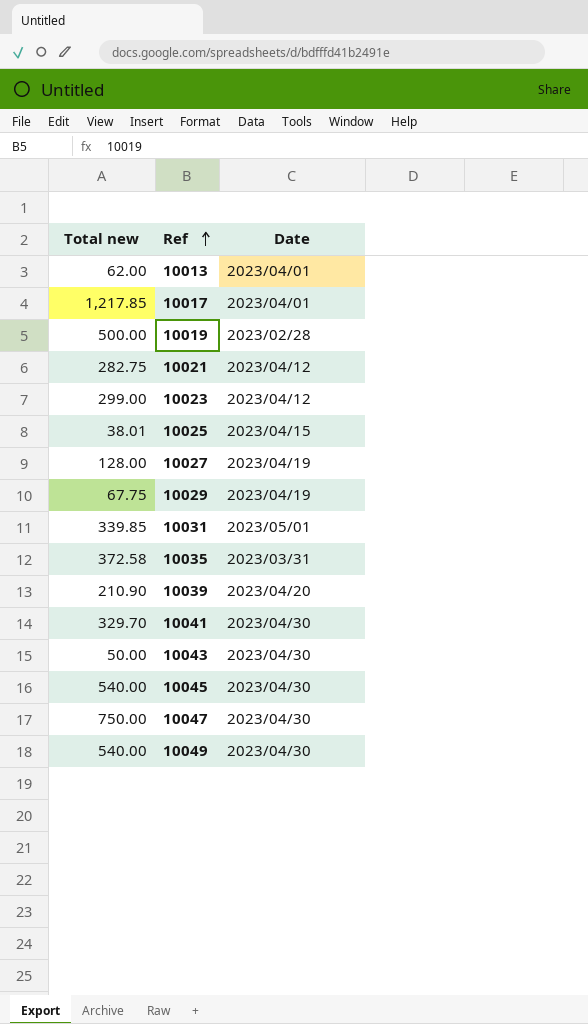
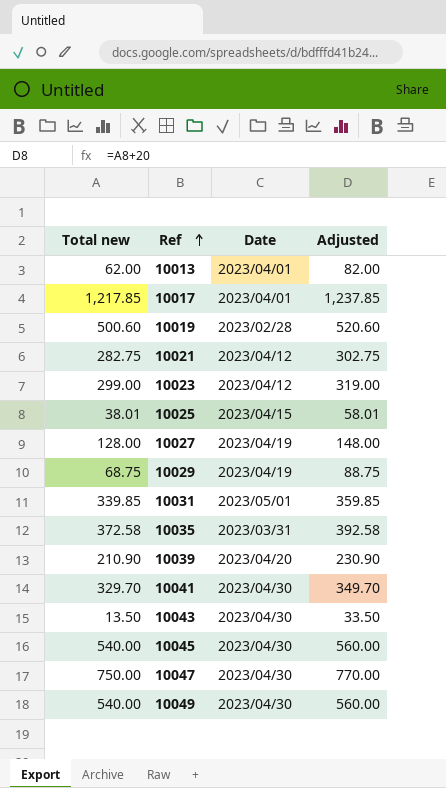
column Adjusted | formula: none -> [Total new] + 20
10019 | Total new: 500.00 -> 500.60
10029 | Total new: 67.75 -> 68.75
10043 | Total new: 50.00 -> 13.50

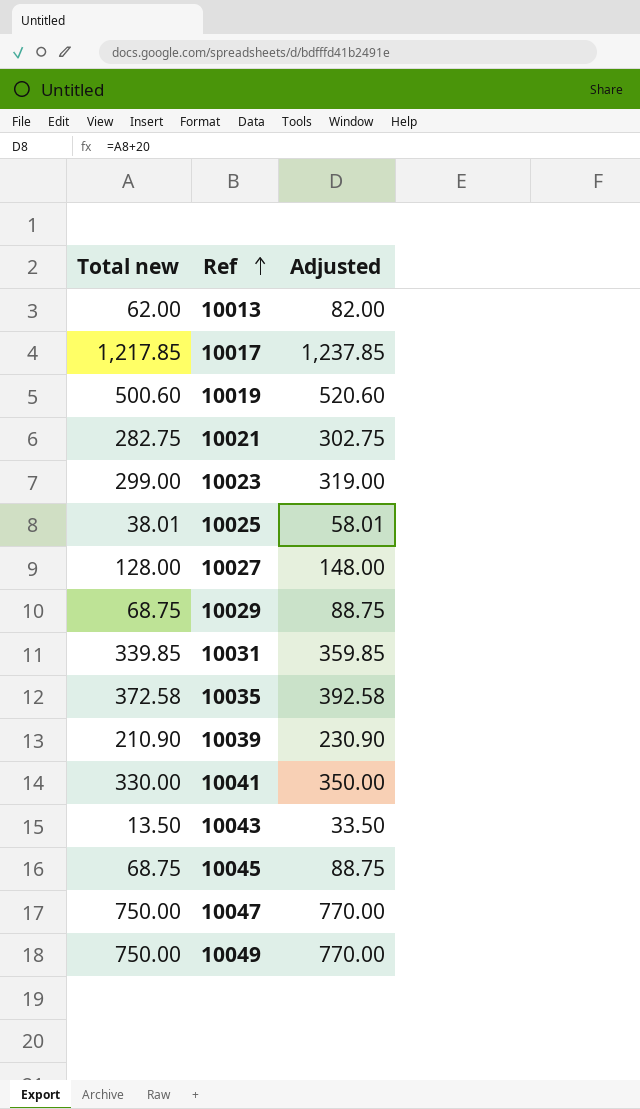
column Date | position: 3 -> none
10041 | Total new: 329.70 -> 330.00
10041 | Adjusted: 349.70 -> 350.00
10045 | Total new: 540.00 -> 68.75
10045 | Adjusted: 560.00 -> 88.75
10049 | Total new: 540.00 -> 750.00
10049 | Adjusted: 560.00 -> 770.00

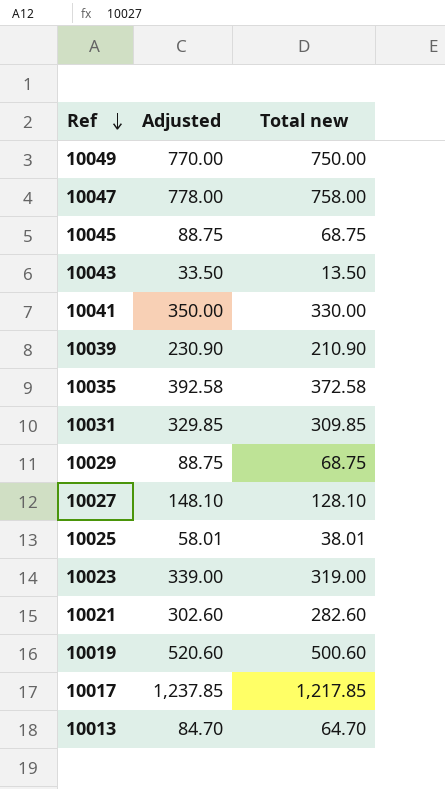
row order: Ref ascending -> Ref descending
column Total new | position: 1 -> 3
10047 | Adjusted: 770.00 -> 778.00
10047 | Total new: 750.00 -> 758.00
10031 | Adjusted: 359.85 -> 329.85
10031 | Total new: 339.85 -> 309.85
10027 | Adjusted: 148.00 -> 148.10
10027 | Total new: 128.00 -> 128.10
10023 | Adjusted: 319.00 -> 339.00
10023 | Total new: 299.00 -> 319.00
10021 | Adjusted: 302.75 -> 302.60
10021 | Total new: 282.75 -> 282.60
10013 | Adjusted: 82.00 -> 84.70
10013 | Total new: 62.00 -> 64.70

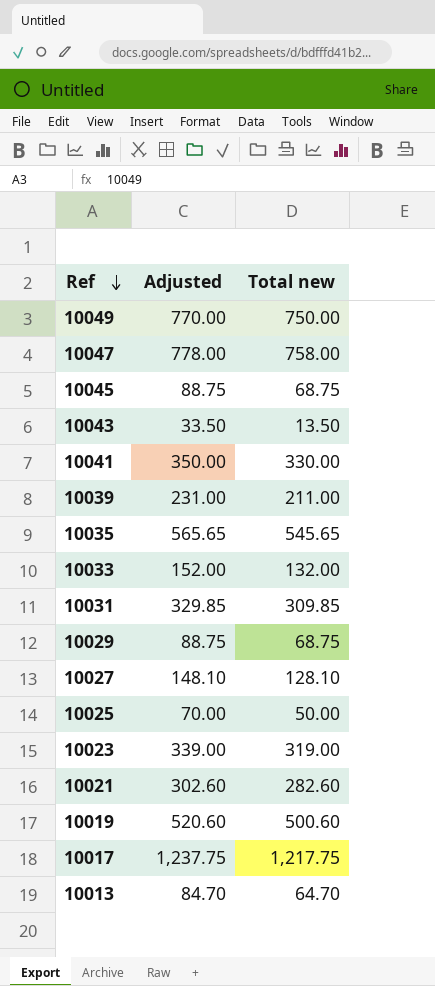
10039 | Adjusted: 230.90 -> 231.00
10039 | Total new: 210.90 -> 211.00
10035 | Adjusted: 392.58 -> 565.65
10035 | Total new: 372.58 -> 545.65
row 10033: none -> 152.00 | 132.00
10025 | Adjusted: 58.01 -> 70.00
10025 | Total new: 38.01 -> 50.00
10017 | Adjusted: 1,237.85 -> 1,237.75
10017 | Total new: 1,217.85 -> 1,217.75

